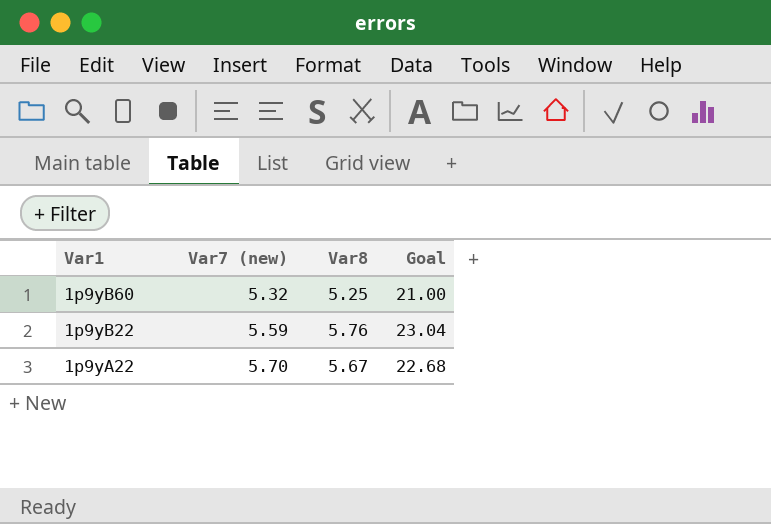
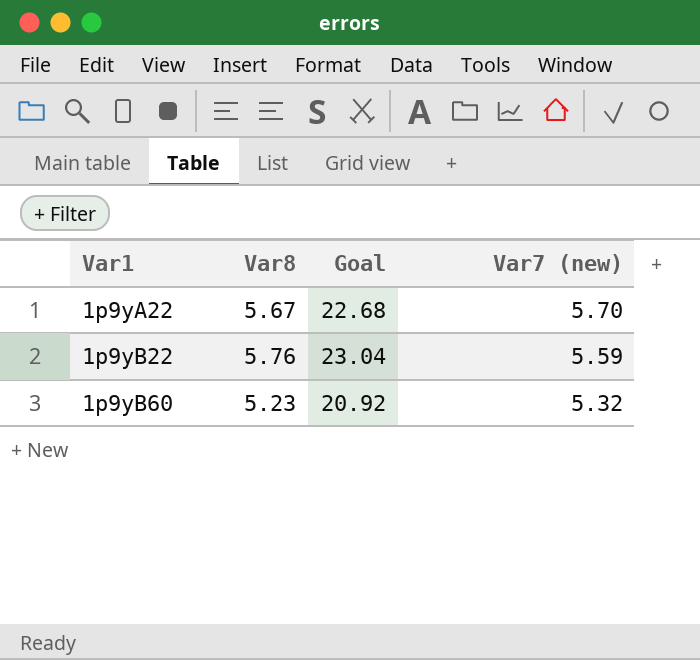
row order: Var1 descending -> Var1 ascending
column Var7 (new) | position: 2 -> 4
1p9yB60 | Var8: 5.25 -> 5.23
1p9yB60 | Goal: 21.00 -> 20.92

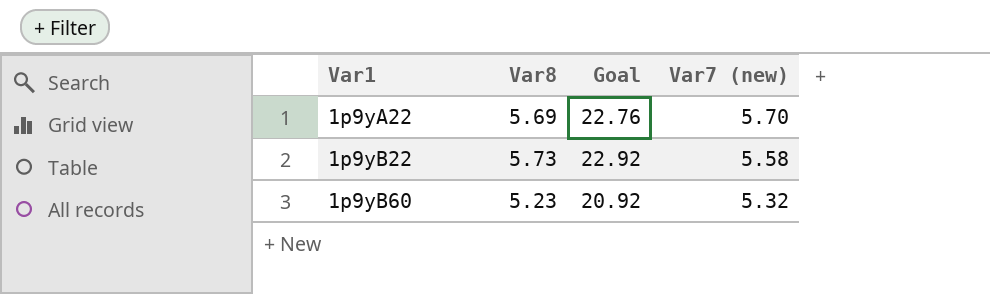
1p9yA22 | Var8: 5.67 -> 5.69
1p9yA22 | Goal: 22.68 -> 22.76
1p9yB22 | Var8: 5.76 -> 5.73
1p9yB22 | Goal: 23.04 -> 22.92
1p9yB22 | Var7 (new): 5.59 -> 5.58

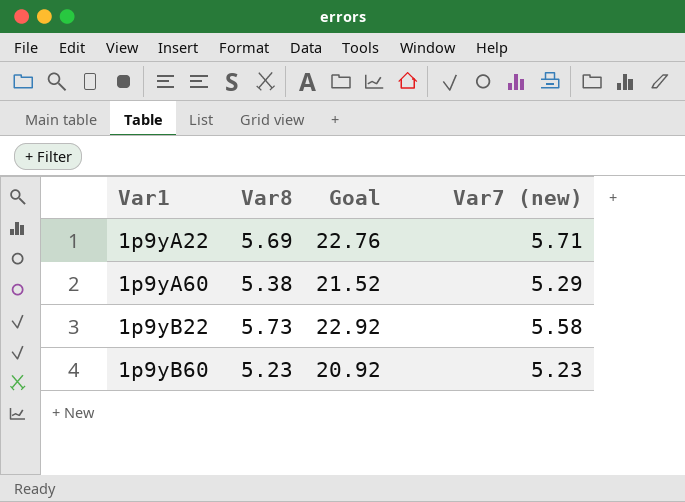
1p9yA22 | Var7 (new): 5.70 -> 5.71
row 1p9yA60: none -> 5.38 | 21.52 | 5.29
1p9yB60 | Var7 (new): 5.32 -> 5.23

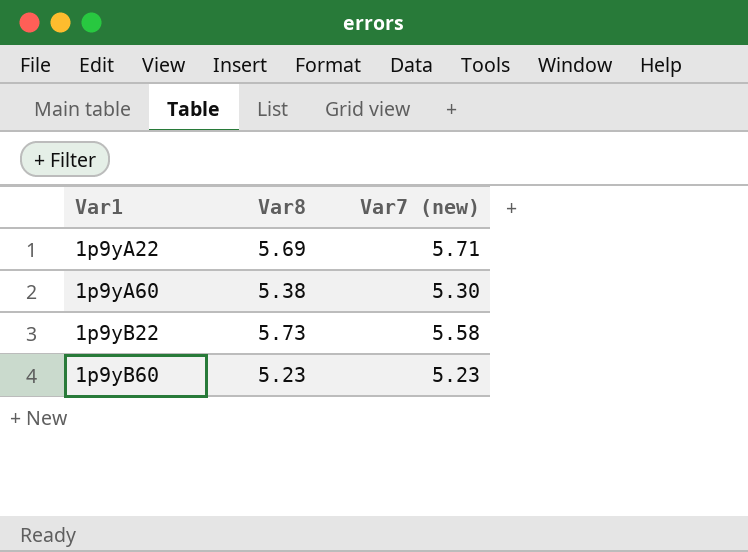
column Goal | formula: [Var8] * 4 -> none
1p9yA60 | Var7 (new): 5.29 -> 5.30

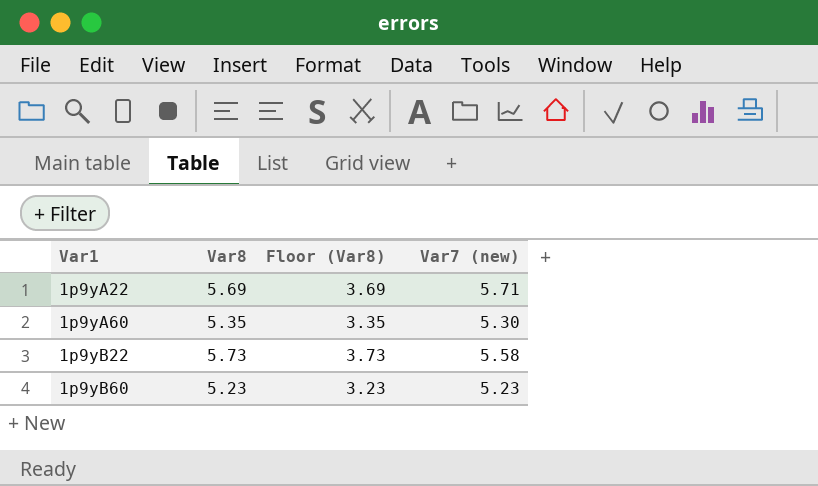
column Floor (Var8) | formula: none -> [Var8] - 2
1p9yA60 | Var8: 5.38 -> 5.35

